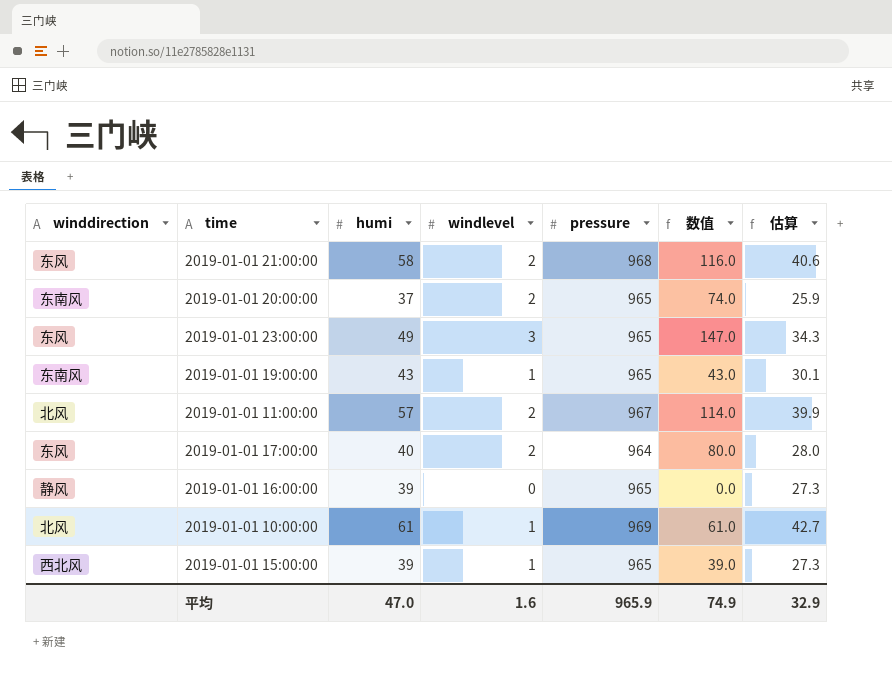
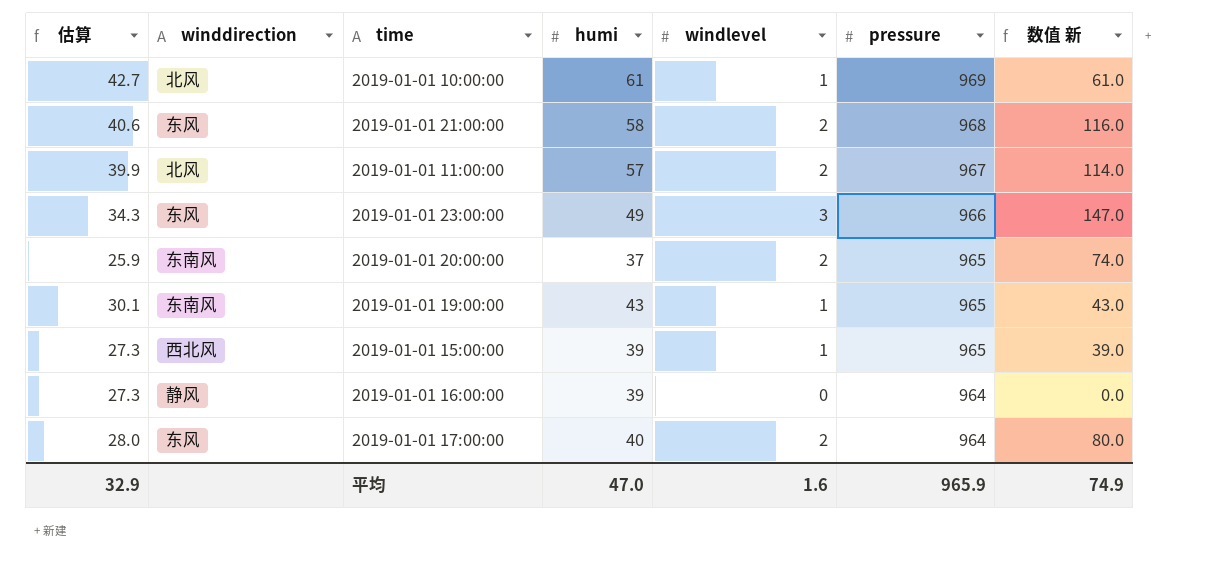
row order: none -> pressure descending
column 估算 | position: 7 -> 1
column name: 数值 -> 数值 新
2019-01-01 23:00:00 | pressure: 965 -> 966
2019-01-01 16:00:00 | pressure: 965 -> 964

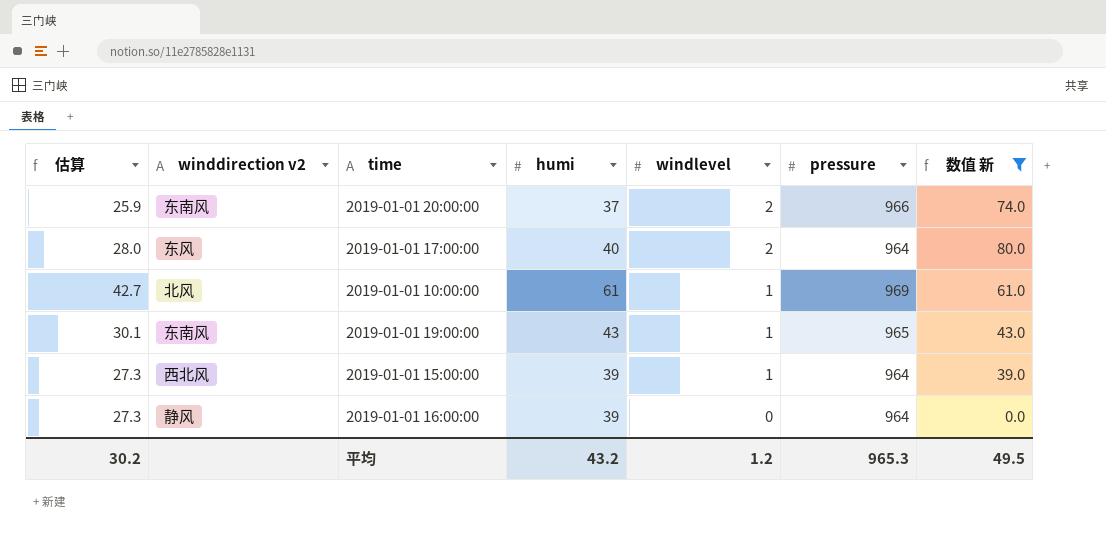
filter: none -> 数值 新 <= 80.0
row order: pressure descending -> windlevel descending
column name: winddirection -> winddirection v2
2019-01-01 20:00:00 | pressure: 965 -> 966
2019-01-01 15:00:00 | pressure: 965 -> 964
平均 | 估算: 32.9 -> 30.2
平均 | humi: 47.0 -> 43.2
平均 | windlevel: 1.6 -> 1.2
平均 | pressure: 965.9 -> 965.3
平均 | 数值 新: 74.9 -> 49.5

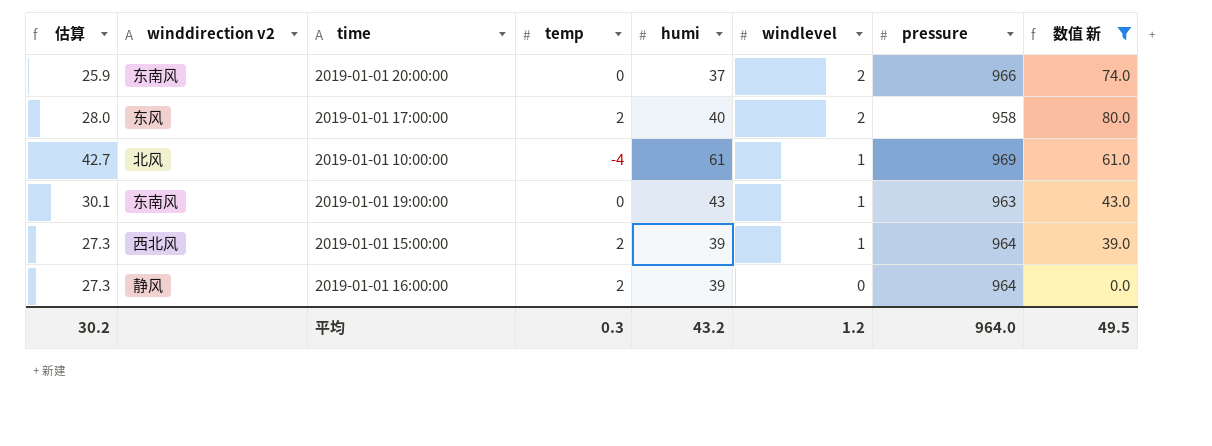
column temp | position: none -> 4
2019-01-01 17:00:00 | pressure: 964 -> 958
2019-01-01 19:00:00 | pressure: 965 -> 963
平均 | pressure: 965.3 -> 964.0

